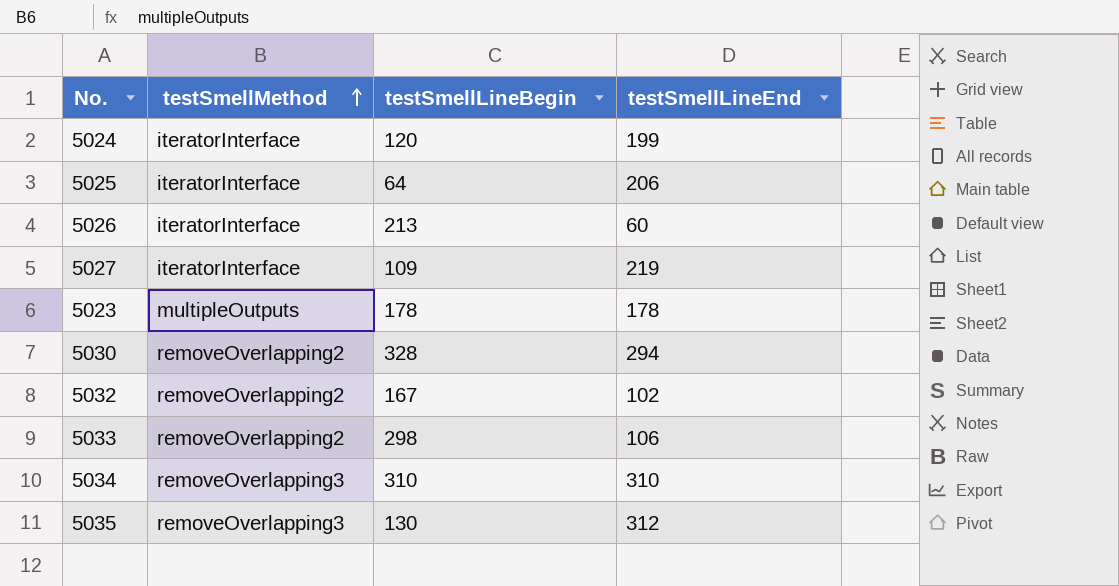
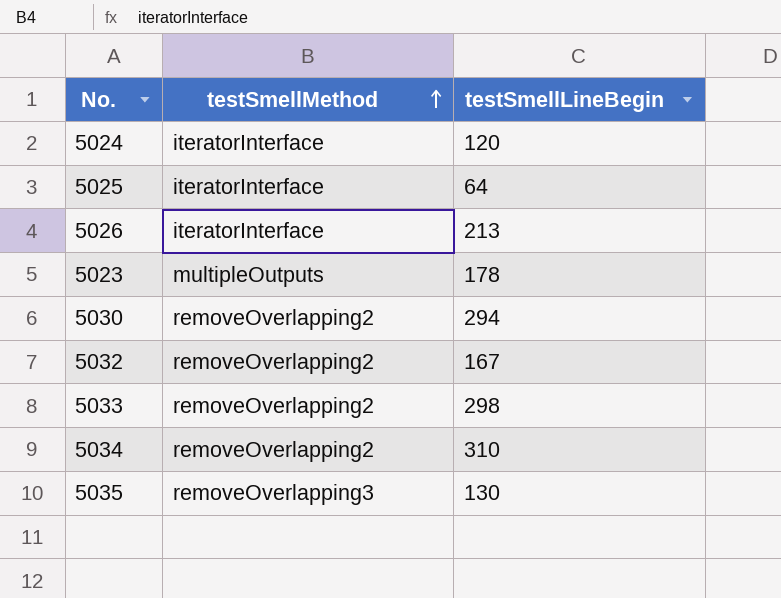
column testSmellLineEnd | position: 4 -> none
row 5027: iteratorInterface | 109 | 219 -> none
5030 | testSmellLineBegin: 328 -> 294
5034 | testSmellMethod: removeOverlapping3 -> removeOverlapping2

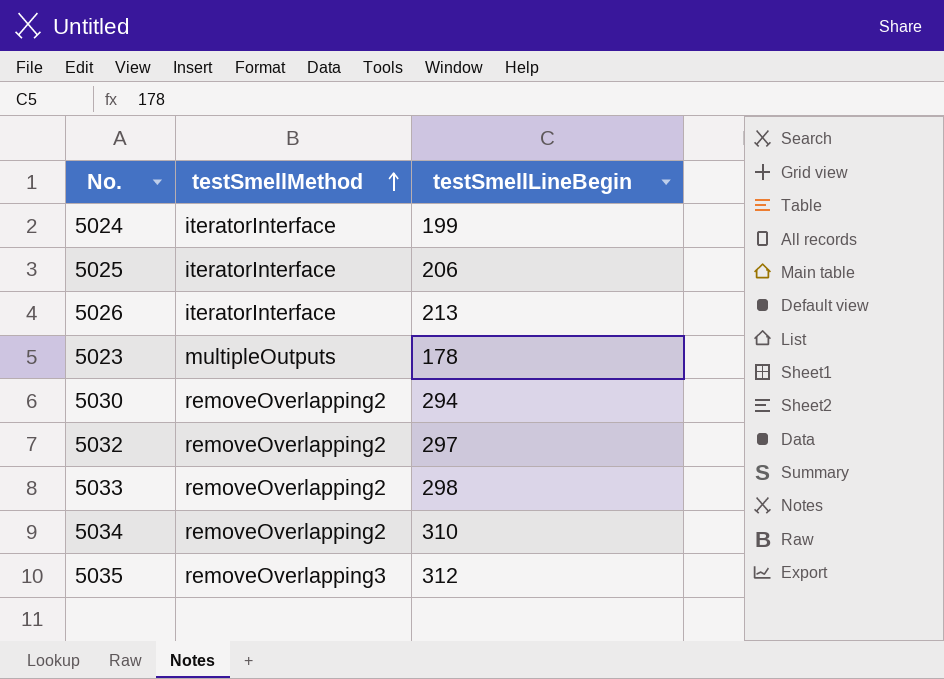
5024 | testSmellLineBegin: 120 -> 199
5025 | testSmellLineBegin: 64 -> 206
5032 | testSmellLineBegin: 167 -> 297
5035 | testSmellLineBegin: 130 -> 312

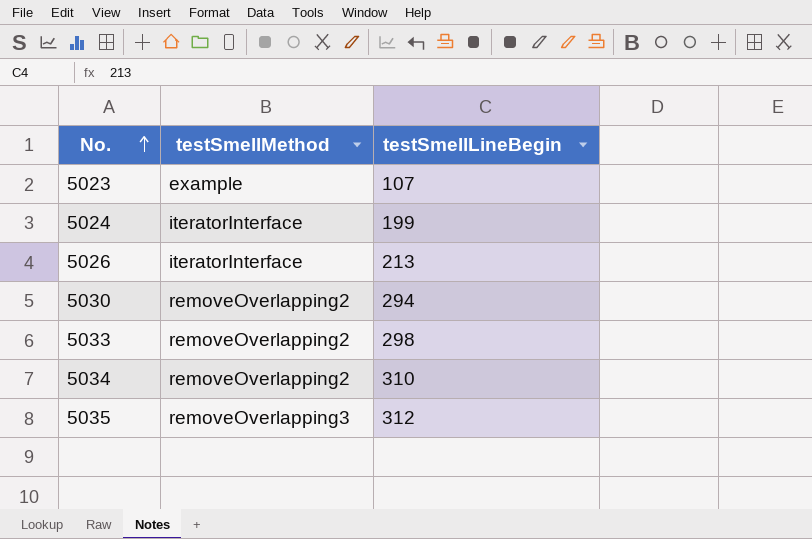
row order: testSmellMethod ascending -> No. ascending
row 5025: iteratorInterface | 206 -> none
row 5032: removeOverlapping2 | 297 -> none
5023 | testSmellMethod: multipleOutputs -> example
5023 | testSmellLineBegin: 178 -> 107

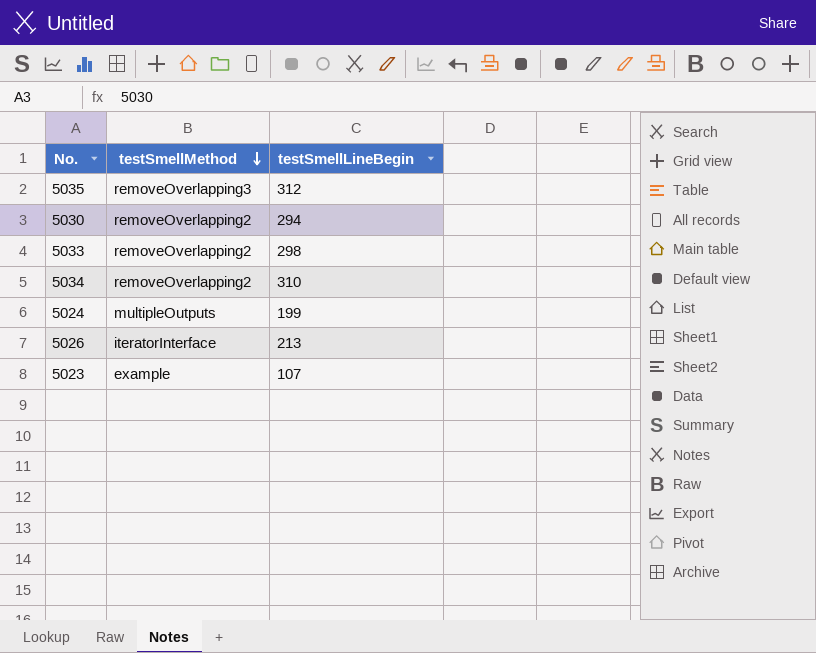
row order: No. ascending -> testSmellMethod descending
5024 | testSmellMethod: iteratorInterface -> multipleOutputs

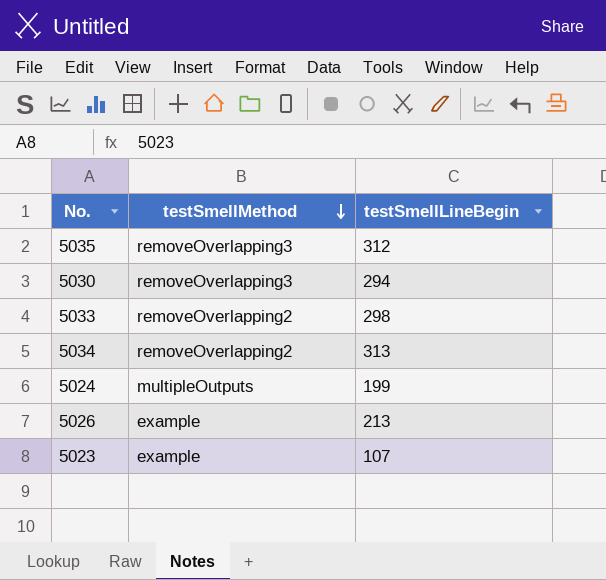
5030 | testSmellMethod: removeOverlapping2 -> removeOverlapping3
5034 | testSmellLineBegin: 310 -> 313
5026 | testSmellMethod: iteratorInterface -> example

